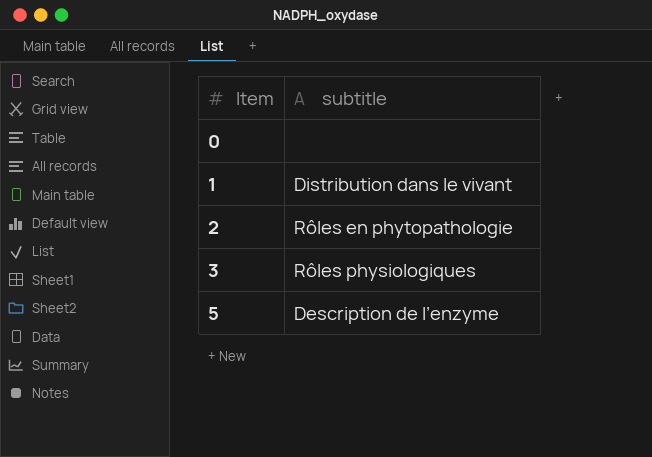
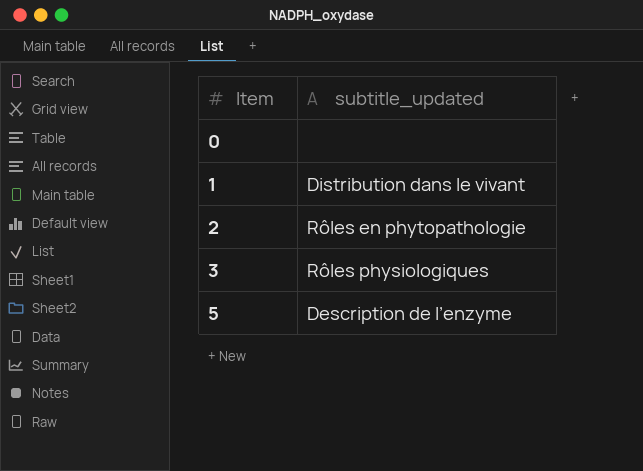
column name: subtitle -> subtitle_updated

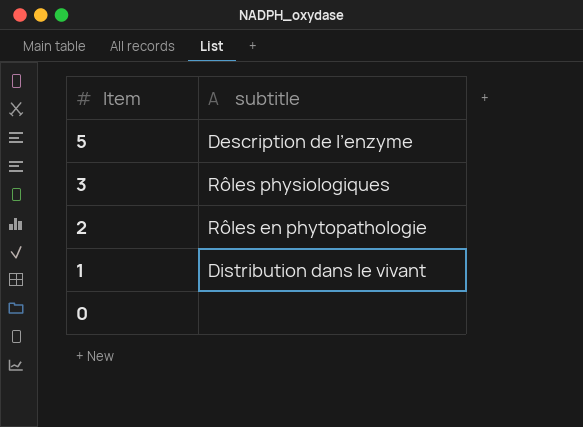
row order: Item ascending -> Item descending
column name: subtitle_updated -> subtitle

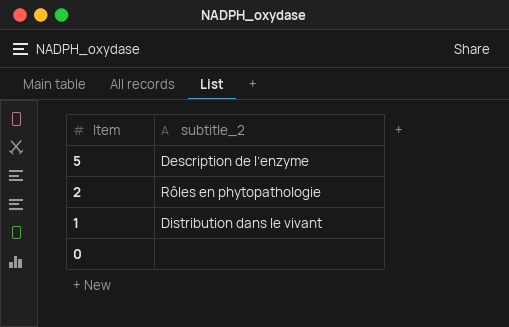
column name: subtitle -> subtitle_2
row 3: Rôles physiologiques -> none

